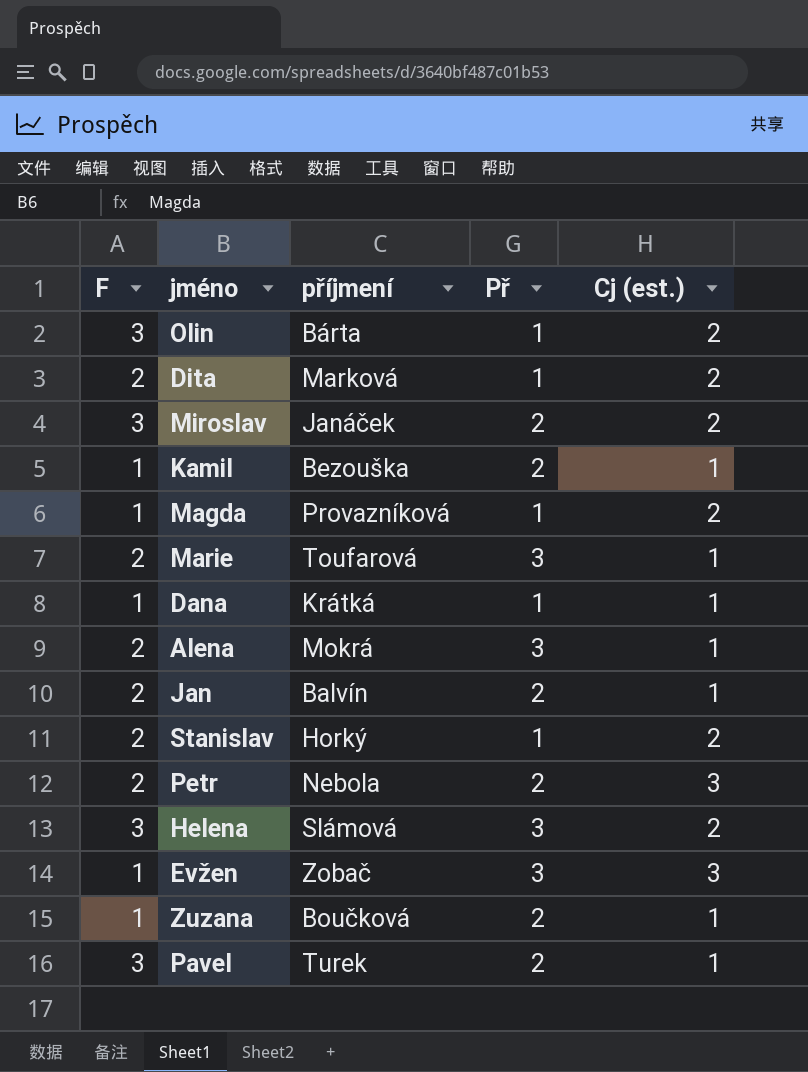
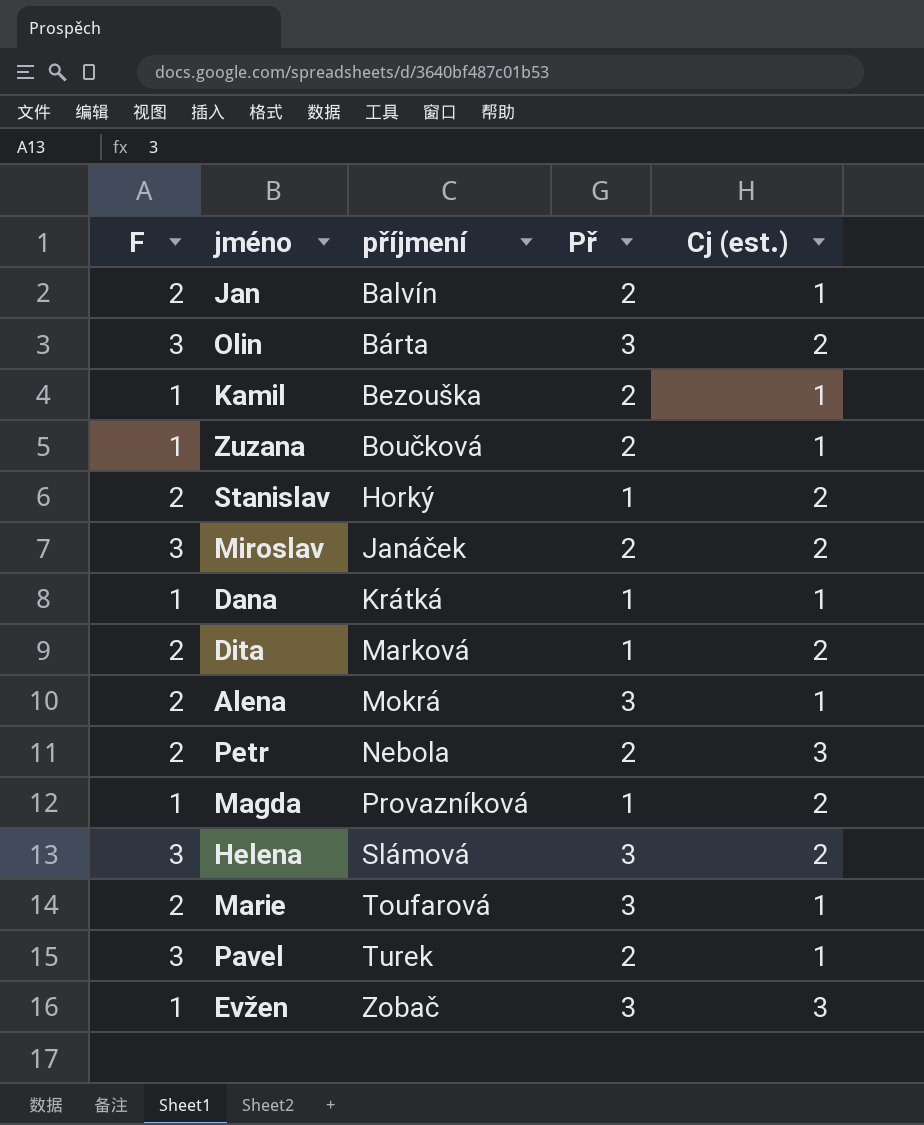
row order: none -> příjmení ascending
Olin | Př: 1 -> 3

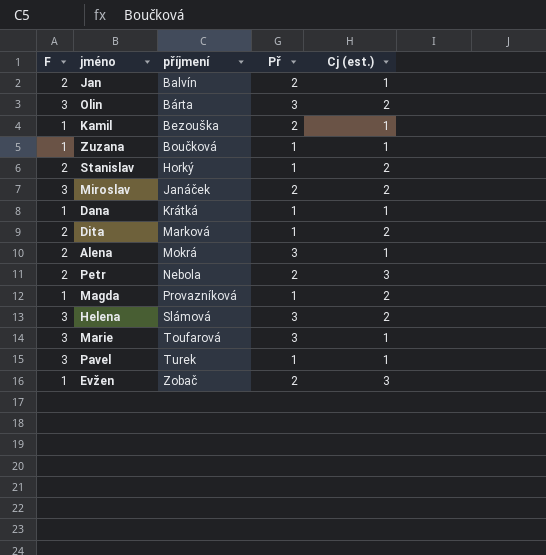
Zuzana | Př: 2 -> 1
Marie | F: 2 -> 3
Pavel | Př: 2 -> 1
Evžen | Př: 3 -> 2

